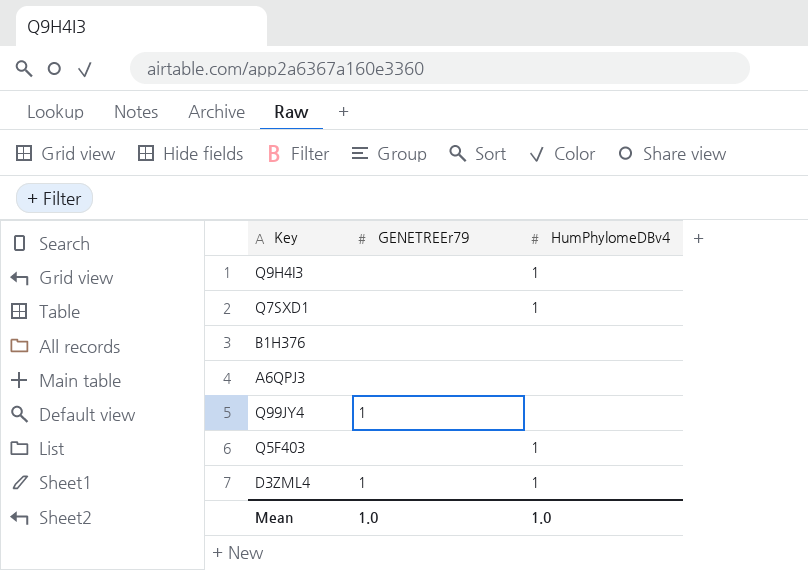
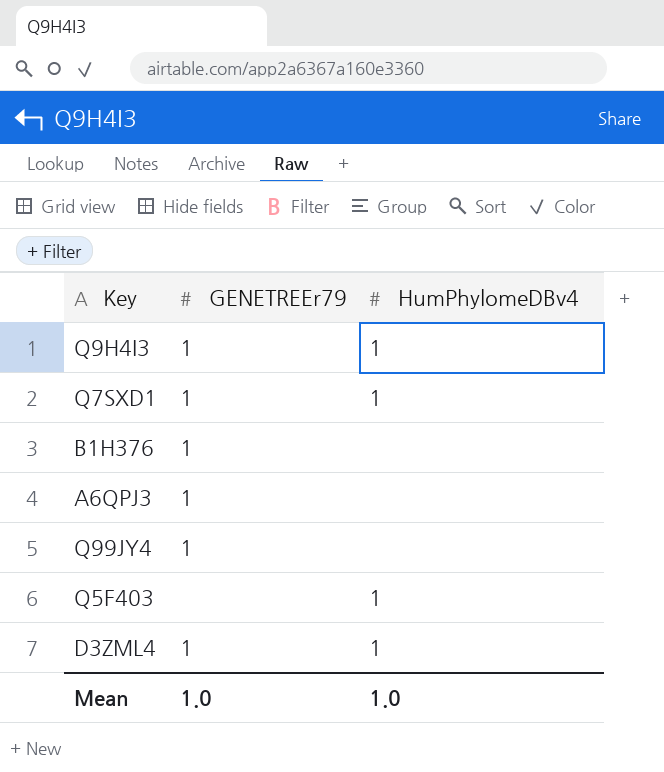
Q9H4I3 | GENETREEr79: none -> 1
Q7SXD1 | GENETREEr79: none -> 1
B1H376 | GENETREEr79: none -> 1
A6QPJ3 | GENETREEr79: none -> 1

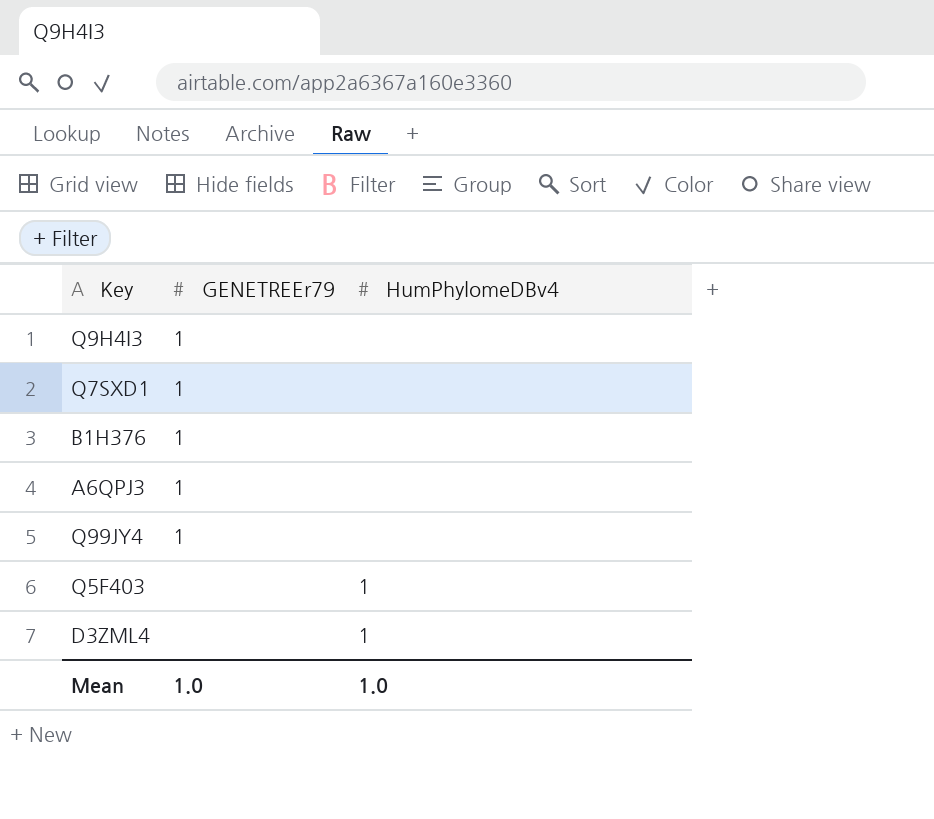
Q9H4I3 | HumPhylomeDBv4: 1 -> none
Q7SXD1 | HumPhylomeDBv4: 1 -> none
D3ZML4 | GENETREEr79: 1 -> none

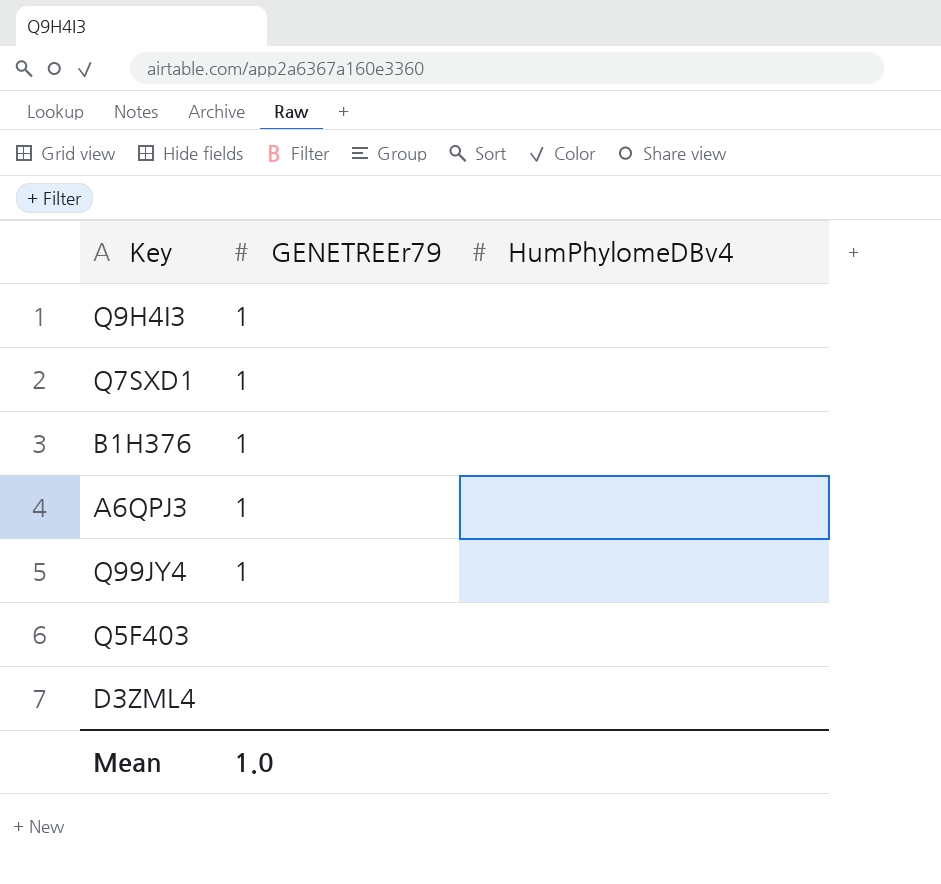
Q5F403 | HumPhylomeDBv4: 1 -> none
D3ZML4 | HumPhylomeDBv4: 1 -> none
Mean | HumPhylomeDBv4: 1.0 -> none

